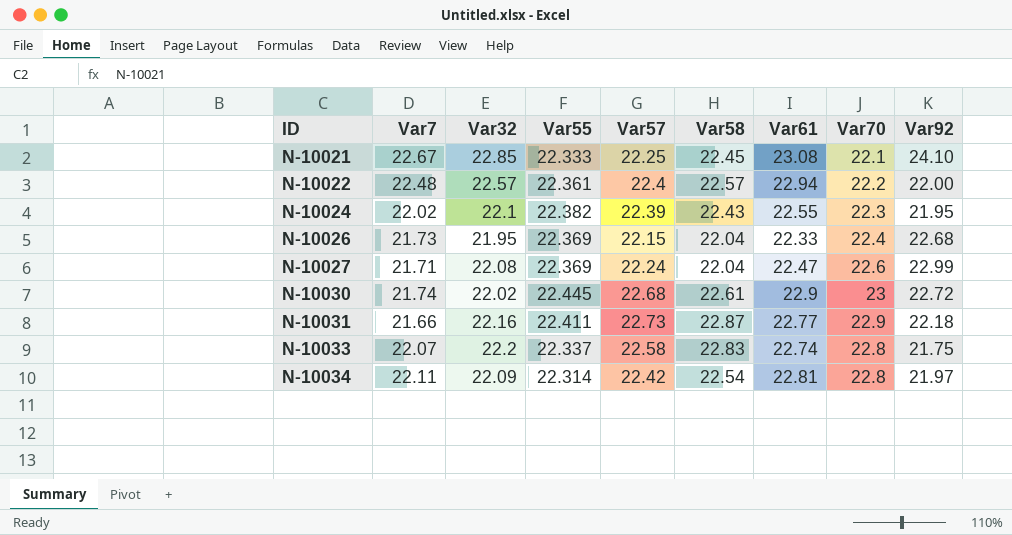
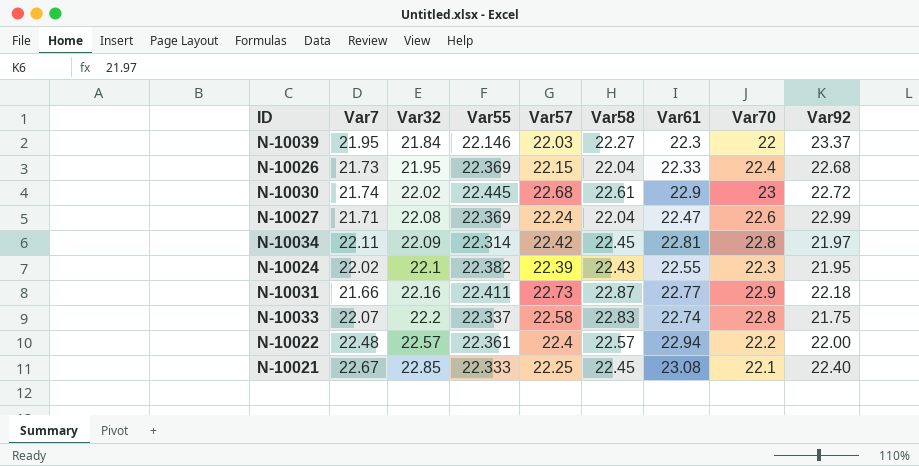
row order: ID ascending -> Var32 ascending
row N-10039: none -> 21.95 | 21.84 | 22.146 | 22.03 | 22.27 | 22.3 | 22 | 23.37
N-10034 | Var58: 22.54 -> 22.45
N-10021 | Var92: 24.10 -> 22.40

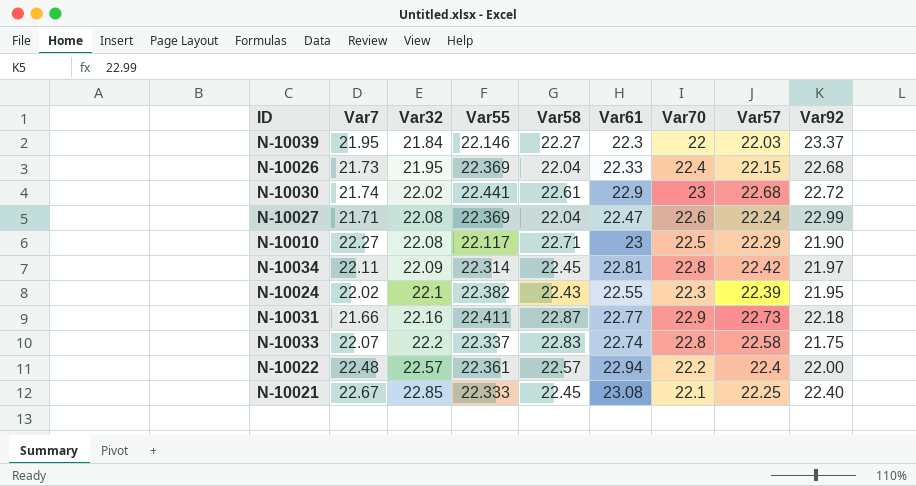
column Var57 | position: 5 -> 8
N-10030 | Var55: 22.445 -> 22.441
row N-10010: none -> 22.27 | 22.08 | 22.117 | 22.71 | 23 | 22.5 | 22.29 | 21.90

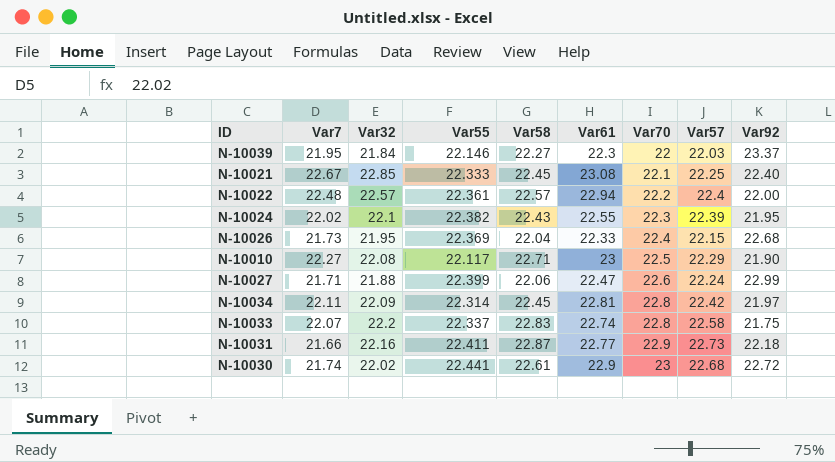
row order: Var32 ascending -> Var70 ascending
N-10027 | Var32: 22.08 -> 21.88
N-10027 | Var55: 22.369 -> 22.399
N-10027 | Var58: 22.04 -> 22.06

